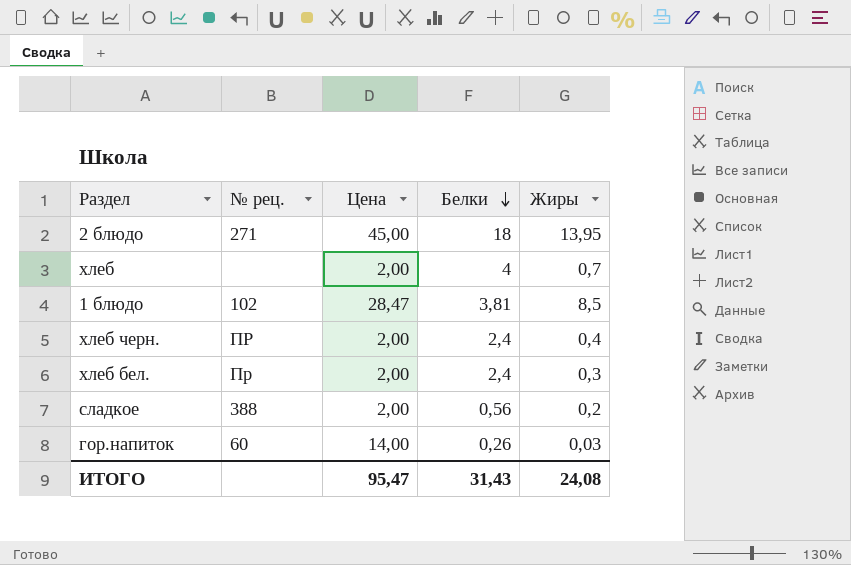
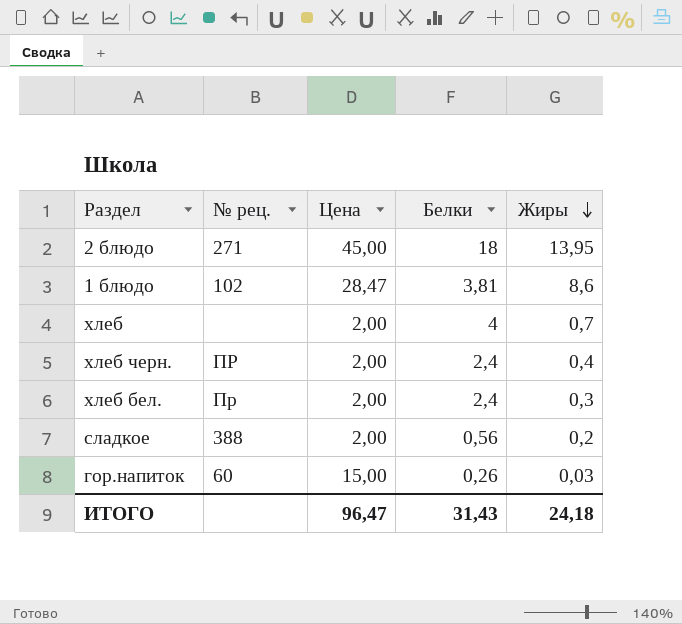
row order: Белки descending -> Жиры descending
1 блюдо | Жиры: 8,5 -> 8,6
гор.напиток | Цена: 14,00 -> 15,00
ИТОГО | Цена: 95,47 -> 96,47
ИТОГО | Жиры: 24,08 -> 24,18

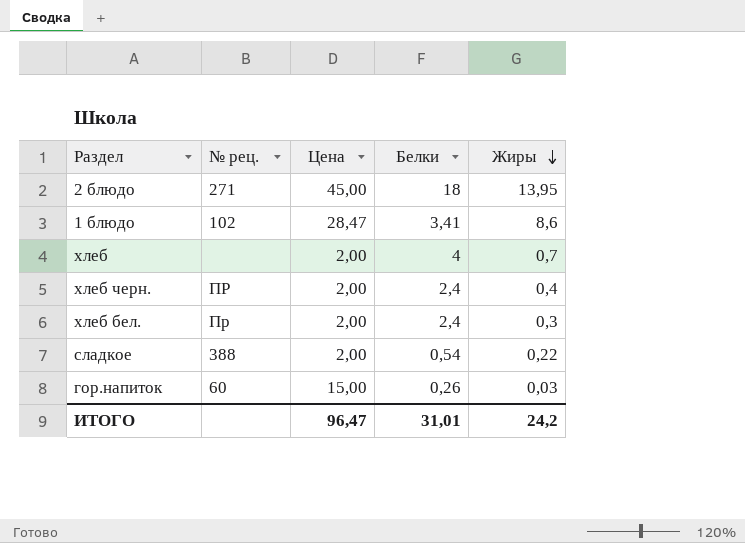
1 блюдо | Белки: 3,81 -> 3,41
сладкое | Белки: 0,56 -> 0,54
сладкое | Жиры: 0,2 -> 0,22
ИТОГО | Белки: 31,43 -> 31,01
ИТОГО | Жиры: 24,18 -> 24,2

